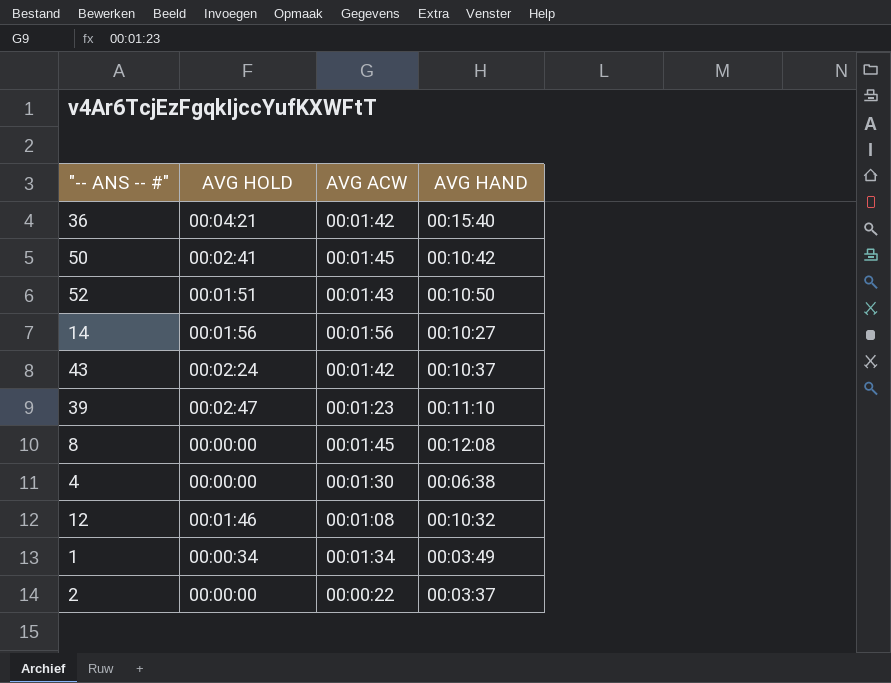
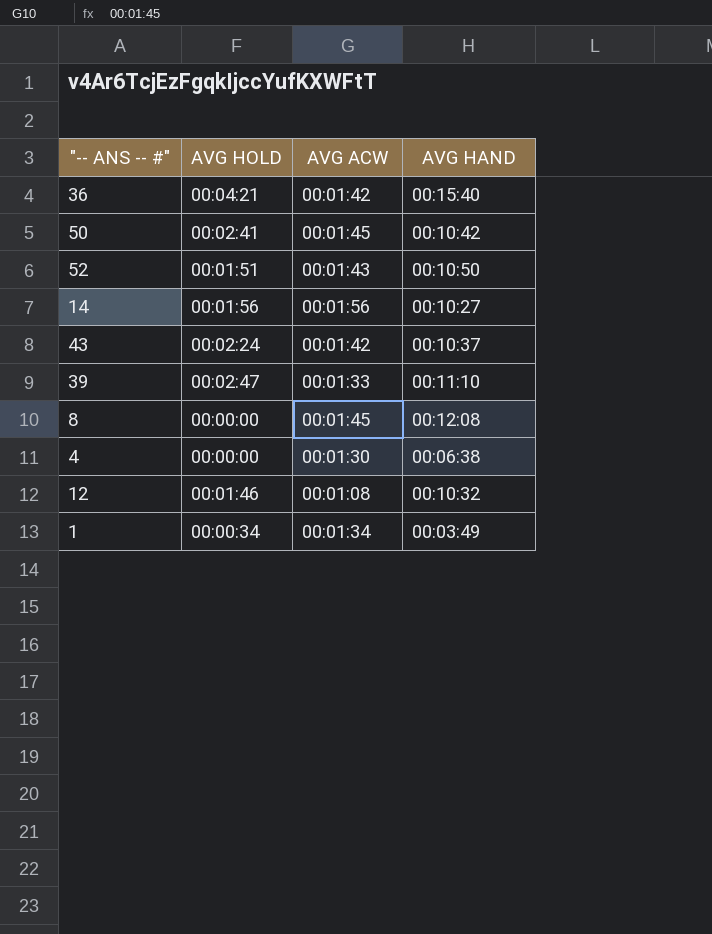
row 2: 00:00:00 | 00:00:22 | 00:03:37 -> none
39 | AVG ACW: 00:01:23 -> 00:01:33

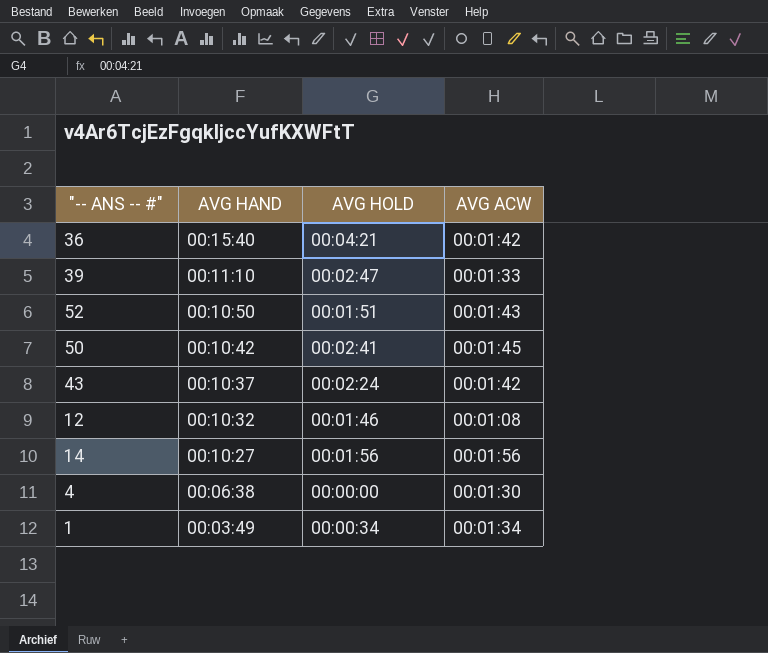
row order: none -> AVG HAND descending
column AVG HAND | position: 4 -> 2
row 8: 00:00:00 | 00:01:45 | 00:12:08 -> none

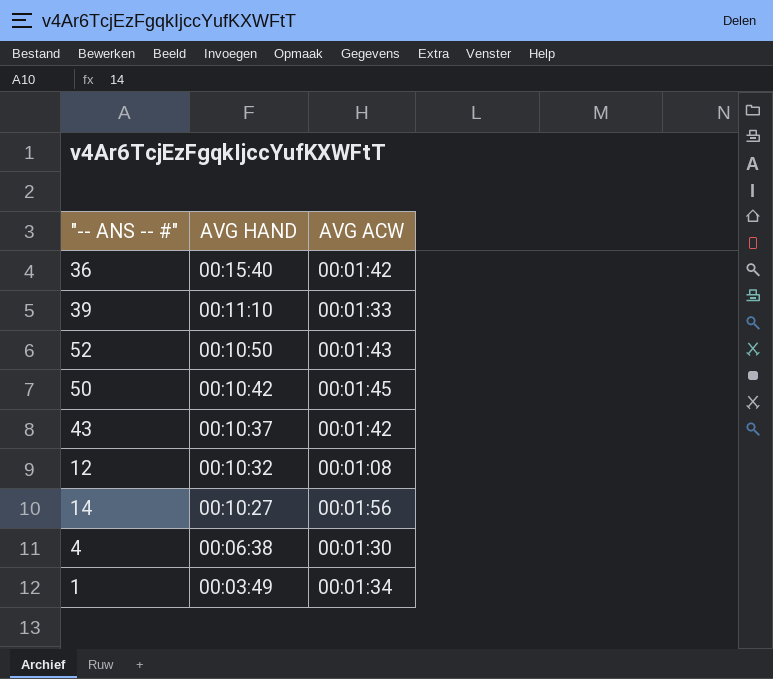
column AVG HOLD | position: 3 -> none

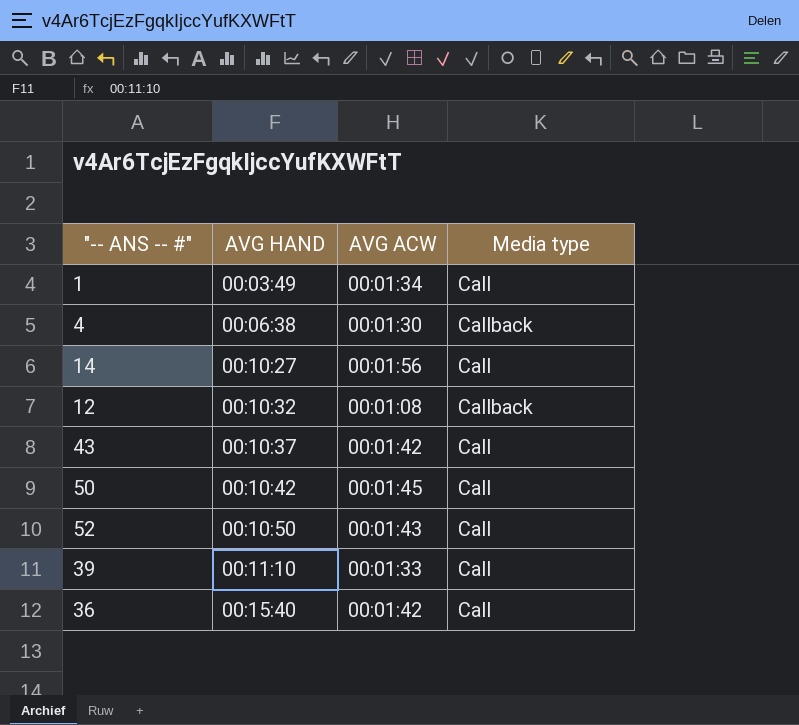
row order: AVG HAND descending -> AVG HAND ascending
column Media type | position: none -> 4

